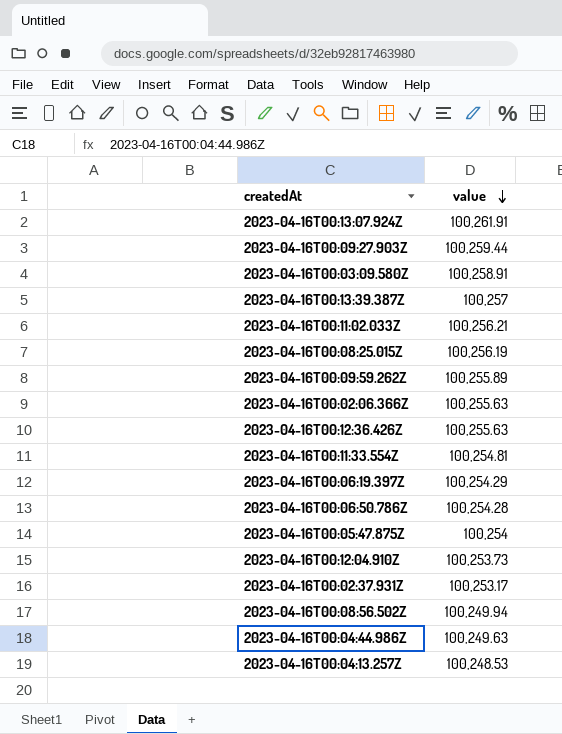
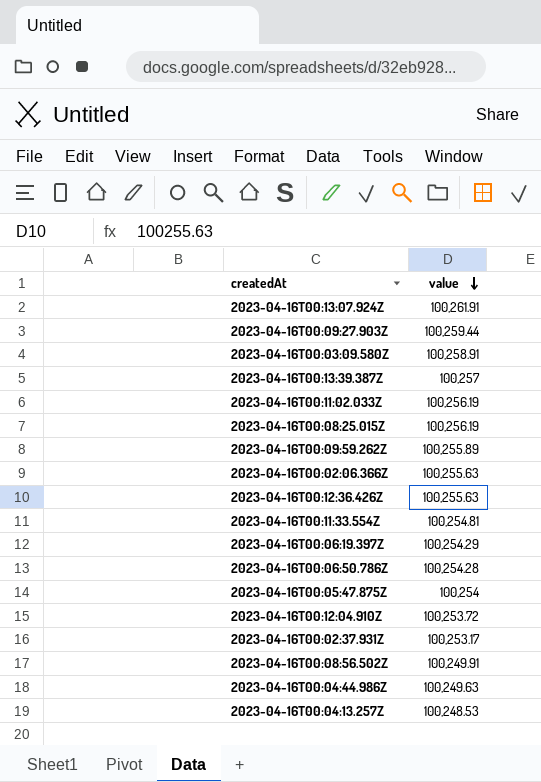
2023-04-16T00:11:02.033Z | value: 100,256.21 -> 100,256.19
2023-04-16T00:12:04.910Z | value: 100,253.73 -> 100,253.72
2023-04-16T00:08:56.502Z | value: 100,249.94 -> 100,249.91

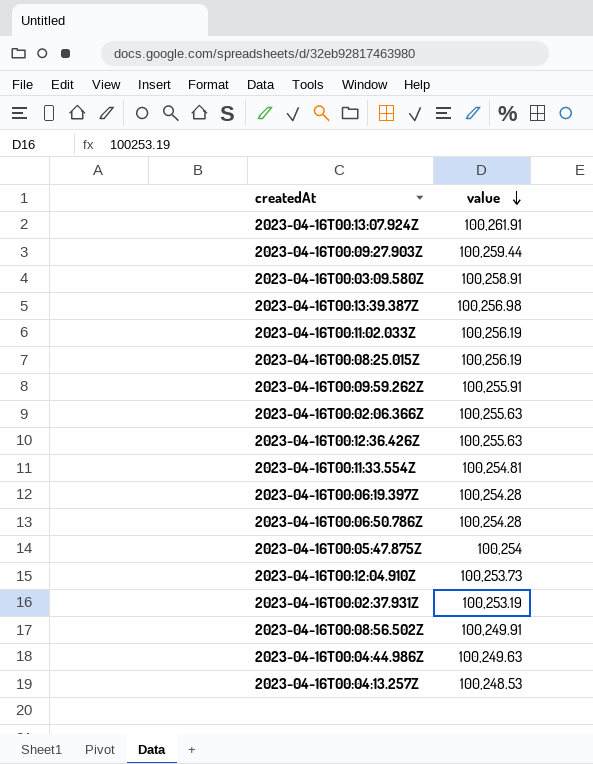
2023-04-16T00:13:39.387Z | value: 100,257 -> 100,256.98
2023-04-16T00:09:59.262Z | value: 100,255.89 -> 100,255.91
2023-04-16T00:06:19.397Z | value: 100,254.29 -> 100,254.28
2023-04-16T00:12:04.910Z | value: 100,253.72 -> 100,253.73
2023-04-16T00:02:37.931Z | value: 100,253.17 -> 100,253.19

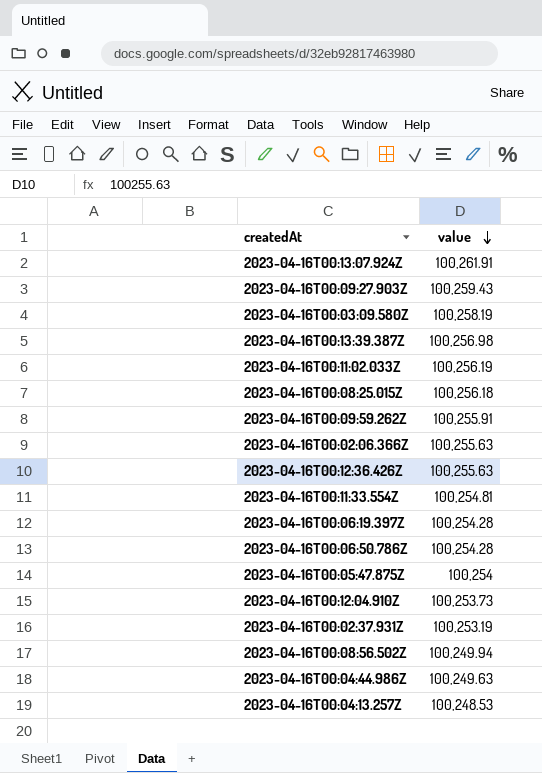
2023-04-16T00:09:27.903Z | value: 100,259.44 -> 100,259.43
2023-04-16T00:03:09.580Z | value: 100,258.91 -> 100,258.19
2023-04-16T00:08:25.015Z | value: 100,256.19 -> 100,256.18
2023-04-16T00:08:56.502Z | value: 100,249.91 -> 100,249.94

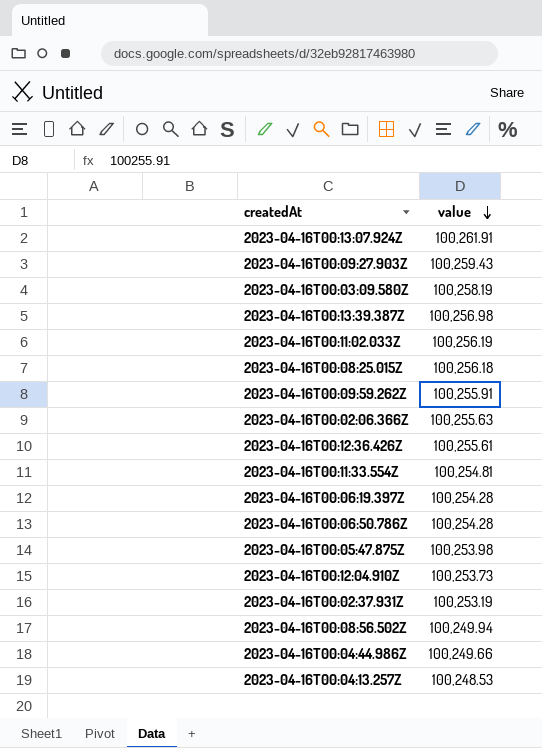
2023-04-16T00:12:36.426Z | value: 100,255.63 -> 100,255.61
2023-04-16T00:05:47.875Z | value: 100,254 -> 100,253.98
2023-04-16T00:04:44.986Z | value: 100,249.63 -> 100,249.66

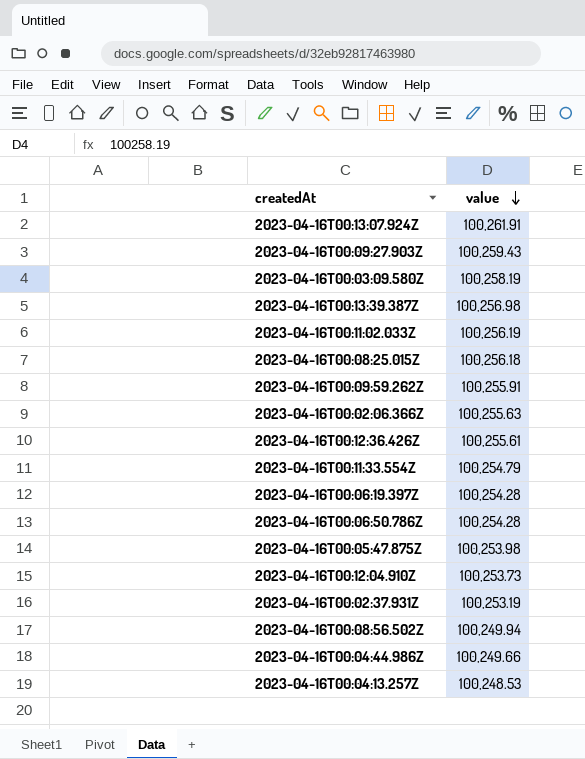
2023-04-16T00:11:33.554Z | value: 100,254.81 -> 100,254.79

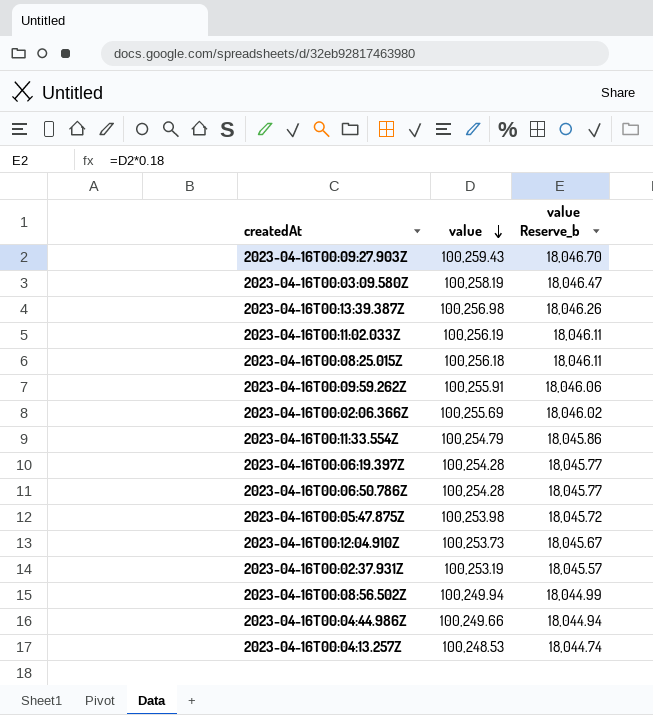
column value Reserve_b | formula: none -> [value] * 0.18
row 2023-04-16T00:13:07.924Z: 100,261.91 -> none
row 2023-04-16T00:12:36.426Z: 100,255.61 -> none
2023-04-16T00:02:06.366Z | value: 100,255.63 -> 100,255.69

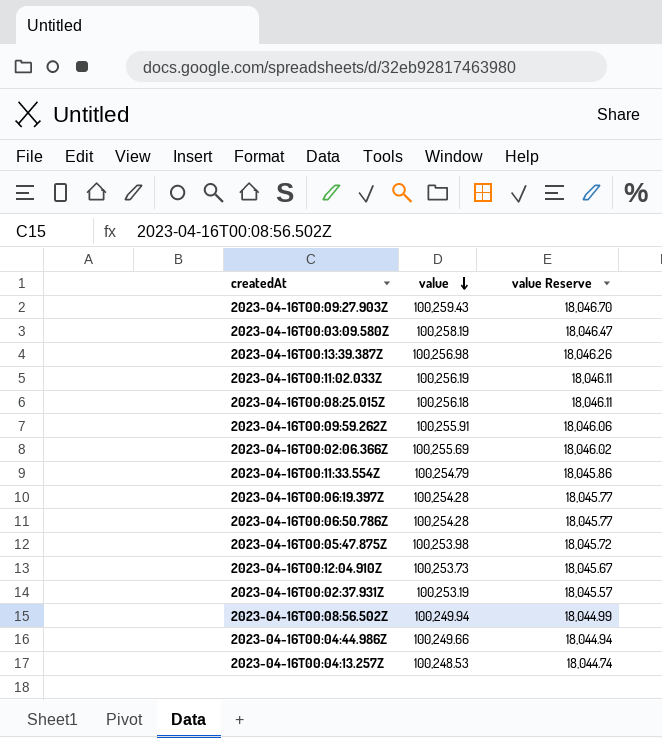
column name: value Reserve_b -> value Reserve

